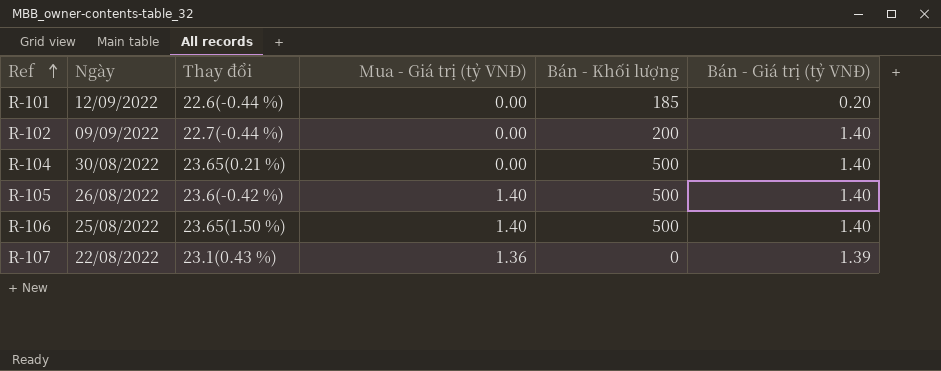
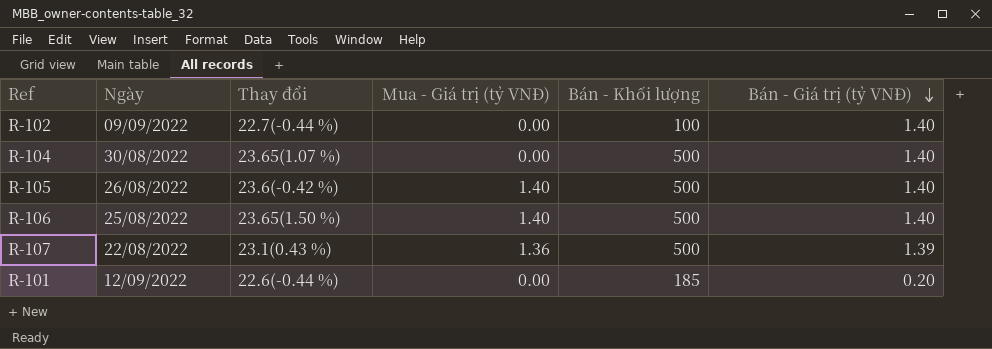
row order: Ref ascending -> Bán - Giá trị (tỷ VNĐ) descending
R-102 | Bán - Khối lượng: 200 -> 100
R-104 | Thay đổi: 23.65(0.21 %) -> 23.65(1.07 %)
R-107 | Bán - Khối lượng: 0 -> 500

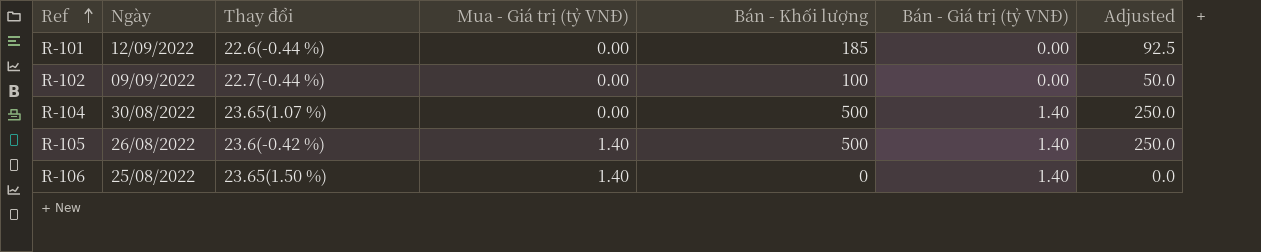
row order: Bán - Giá trị (tỷ VNĐ) descending -> Ref ascending
column Adjusted | formula: none -> [Bán - Khối lượng] * 0.5
row R-107: 22/08/2022 | 23.1(0.43 %) | 1.36 | 500 | 1.39 -> none
R-101 | Bán - Giá trị (tỷ VNĐ): 0.20 -> 0.00
R-102 | Bán - Giá trị (tỷ VNĐ): 1.40 -> 0.00
R-106 | Bán - Khối lượng: 500 -> 0

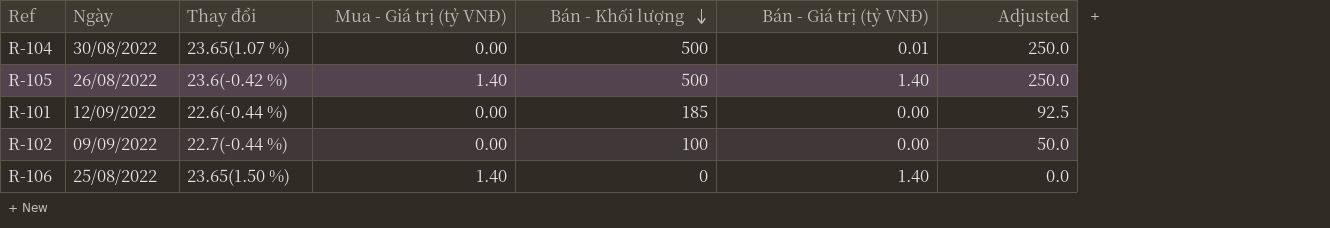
row order: Ref ascending -> Bán - Khối lượng descending
R-104 | Bán - Giá trị (tỷ VNĐ): 1.40 -> 0.01

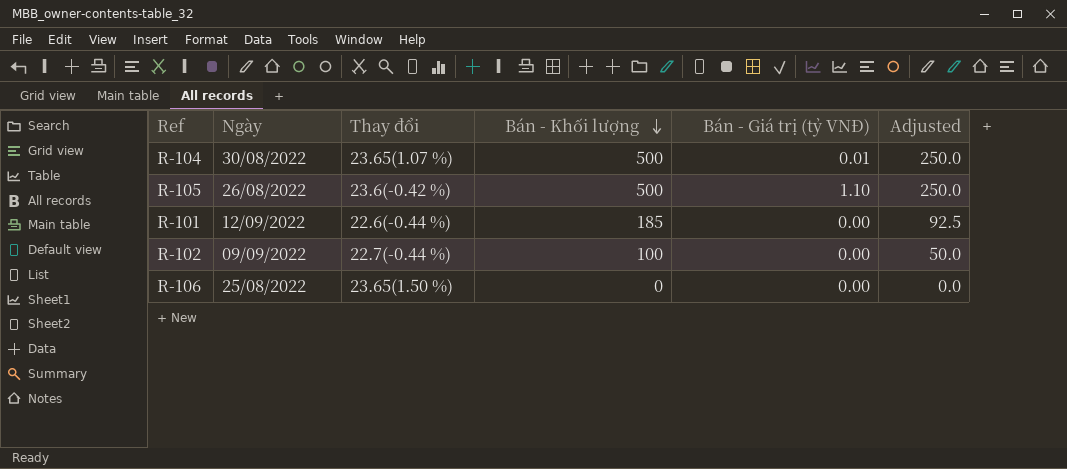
column Mua - Giá trị (tỷ VNĐ) | position: 4 -> none
R-105 | Bán - Giá trị (tỷ VNĐ): 1.40 -> 1.10
R-106 | Bán - Giá trị (tỷ VNĐ): 1.40 -> 0.00

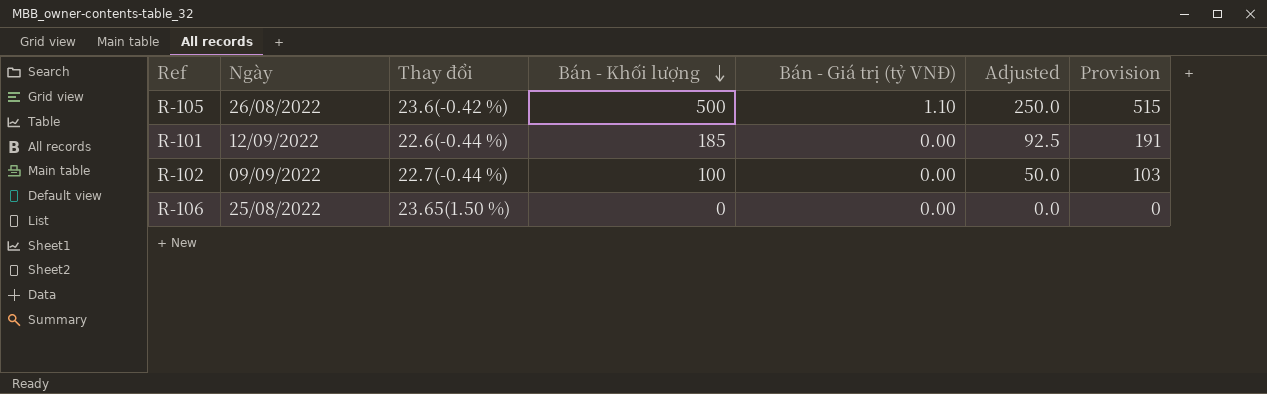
column Provision | formula: none -> [Bán - Khối lượng] * 1.03
row R-104: 30/08/2022 | 23.65(1.07 %) | 500 | 0.01 | 250.0 -> none

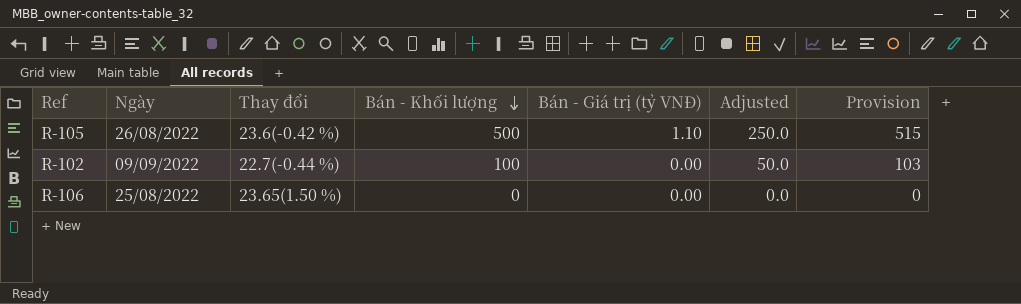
row R-101: 12/09/2022 | 22.6(-0.44 %) | 185 | 0.00 | 92.5 | 191 -> none

